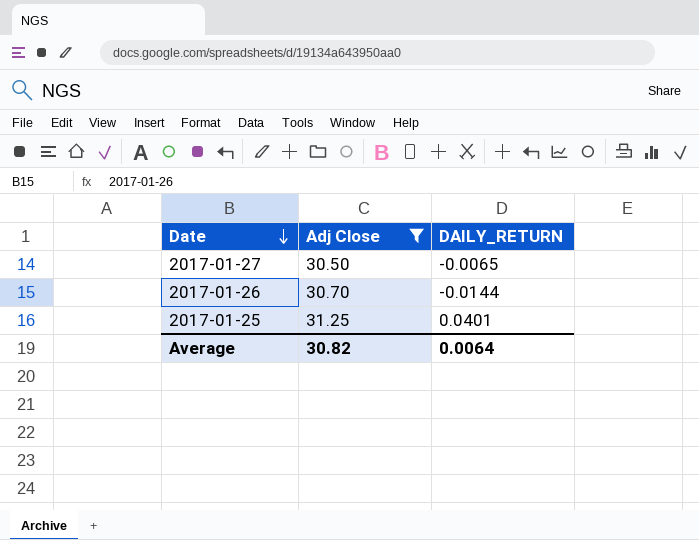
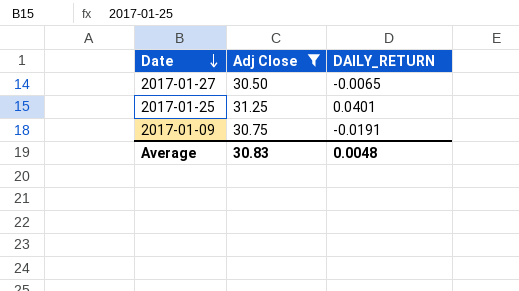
row 2017-01-26: 30.70 | -0.0144 -> none
row 2017-01-09: none -> 30.75 | -0.0191
Average | Adj Close: 30.82 -> 30.83
Average | DAILY_RETURN: 0.0064 -> 0.0048

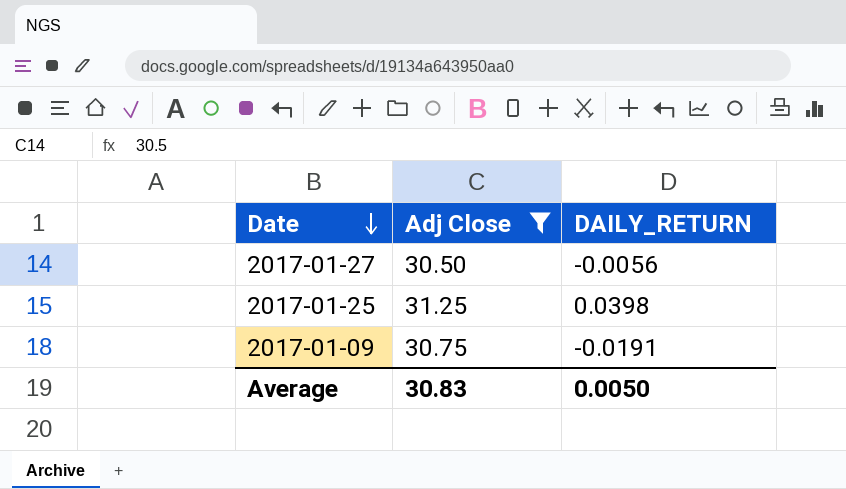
2017-01-27 | DAILY_RETURN: -0.0065 -> -0.0056
2017-01-25 | DAILY_RETURN: 0.0401 -> 0.0398
Average | DAILY_RETURN: 0.0048 -> 0.0050

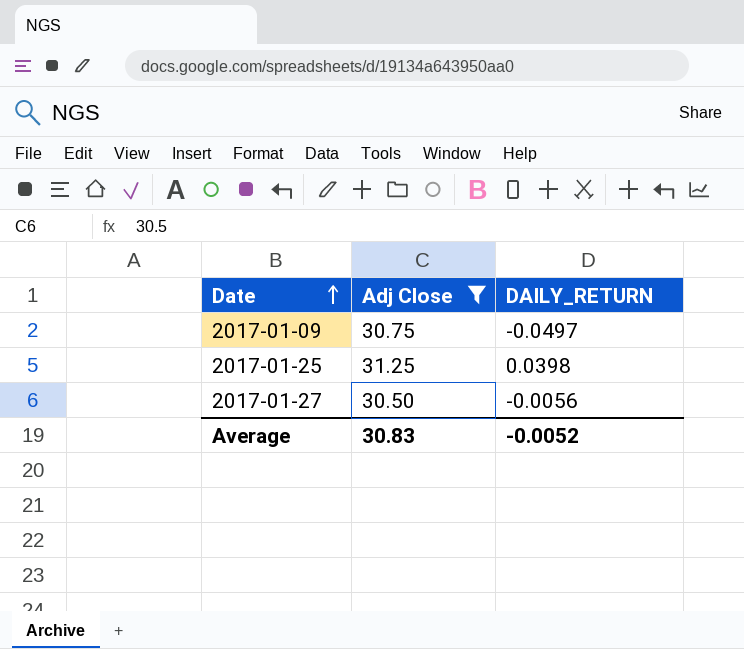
row order: Date descending -> Date ascending
2017-01-09 | DAILY_RETURN: -0.0191 -> -0.0497
Average | DAILY_RETURN: 0.0050 -> -0.0052

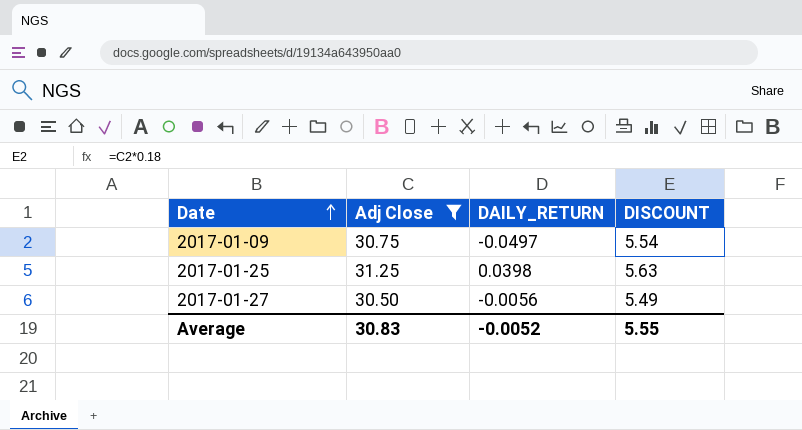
column DISCOUNT | formula: none -> [Adj Close] * 0.18

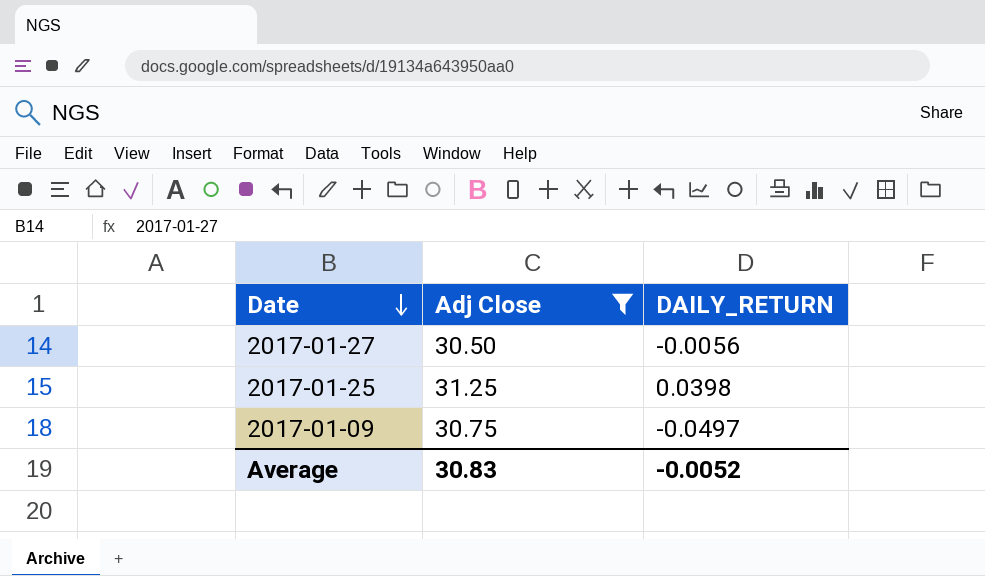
row order: Date ascending -> Date descending
column DISCOUNT | formula: [Adj Close] * 0.18 -> none

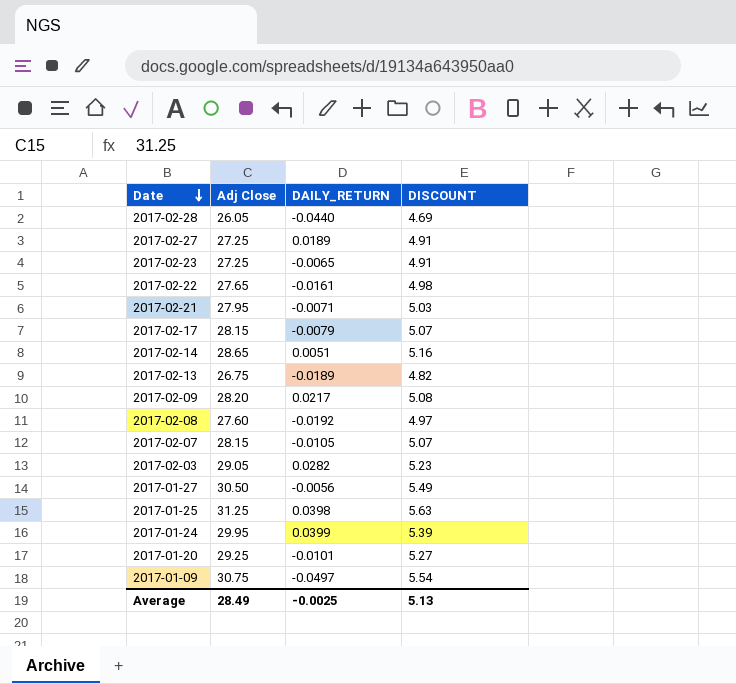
filter: Adj Close >= 30.50 -> none
column DISCOUNT | formula: none -> [Adj Close] * 0.18
Average | Adj Close: 30.83 -> 28.49
Average | DAILY_RETURN: -0.0052 -> -0.0025

